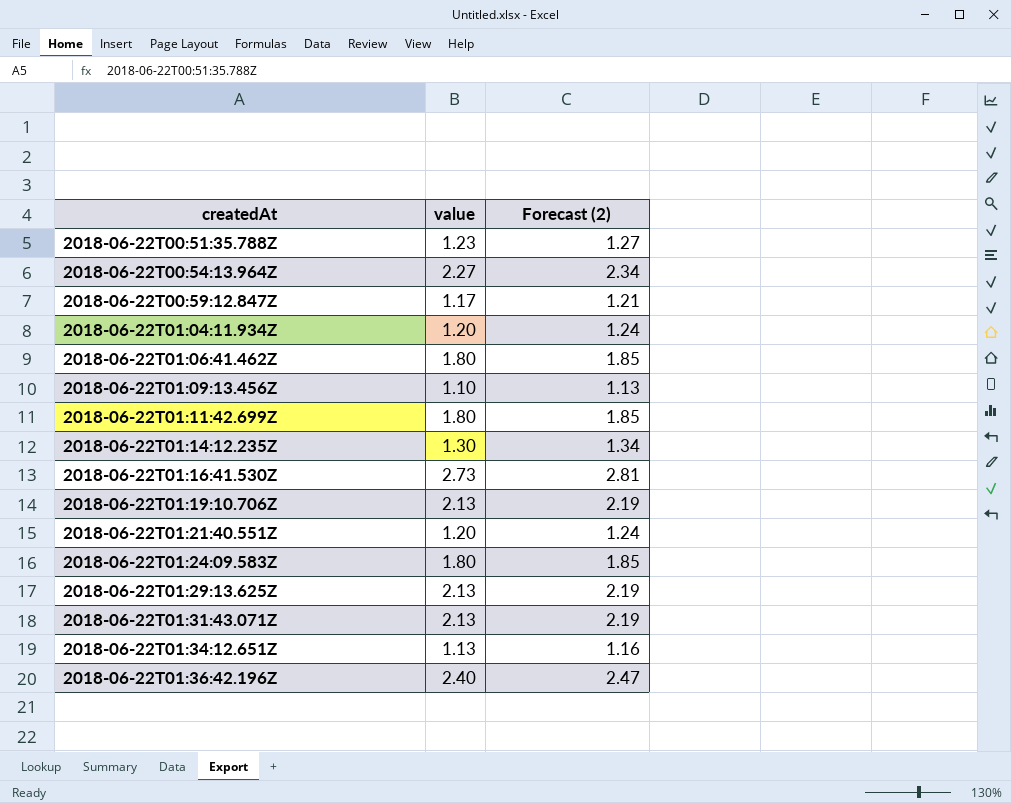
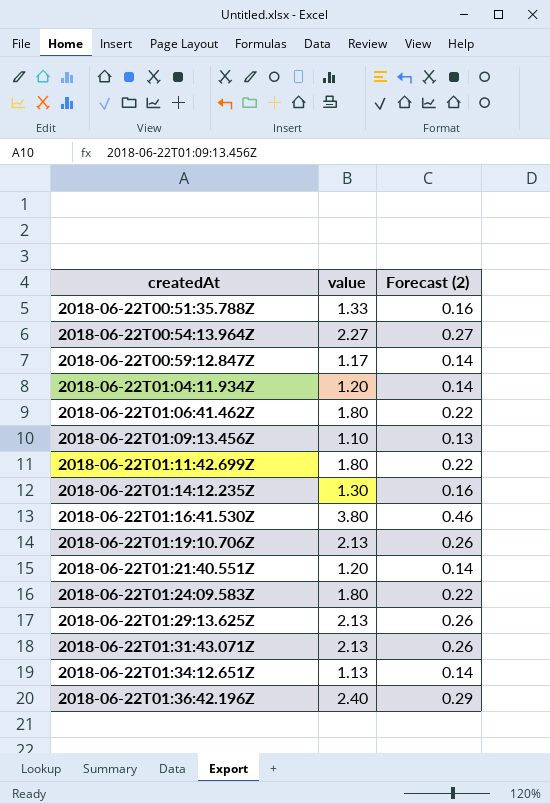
column Forecast (2) | formula: [value] * 1.03 -> [value] * 0.12
2018-06-22T00:51:35.788Z | value: 1.23 -> 1.33
2018-06-22T01:16:41.530Z | value: 2.73 -> 3.80

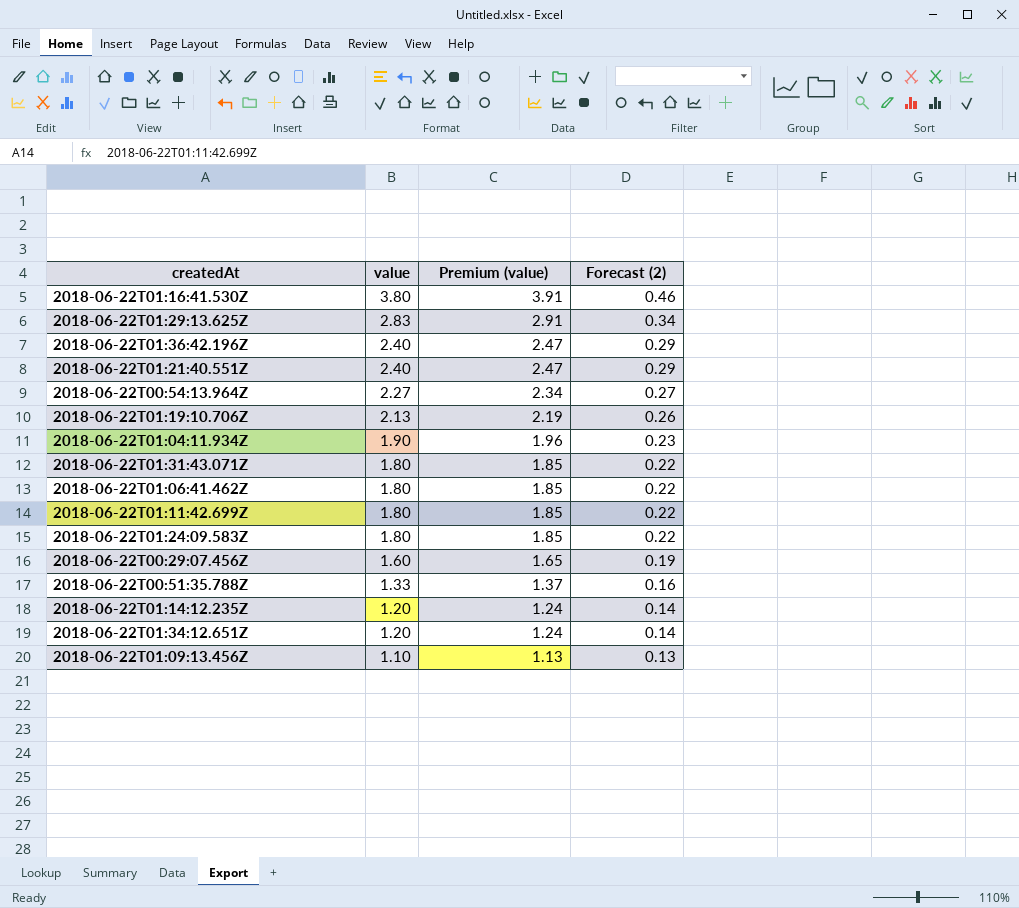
row order: createdAt ascending -> value descending
column Premium (value) | formula: none -> [value] * 1.03
row 2018-06-22T00:59:12.847Z: 1.17 | 0.14 -> none
2018-06-22T01:29:13.625Z | value: 2.13 -> 2.83
2018-06-22T01:29:13.625Z | Forecast (2): 0.26 -> 0.34
2018-06-22T01:21:40.551Z | value: 1.20 -> 2.40
2018-06-22T01:21:40.551Z | Forecast (2): 0.14 -> 0.29
2018-06-22T01:04:11.934Z | value: 1.20 -> 1.90
2018-06-22T01:04:11.934Z | Forecast (2): 0.14 -> 0.23
2018-06-22T01:31:43.071Z | value: 2.13 -> 1.80
2018-06-22T01:31:43.071Z | Forecast (2): 0.26 -> 0.22
row 2018-06-22T00:29:07.456Z: none -> 1.60 | 1.65 | 0.19
2018-06-22T01:14:12.235Z | value: 1.30 -> 1.20
2018-06-22T01:14:12.235Z | Forecast (2): 0.16 -> 0.14
2018-06-22T01:34:12.651Z | value: 1.13 -> 1.20

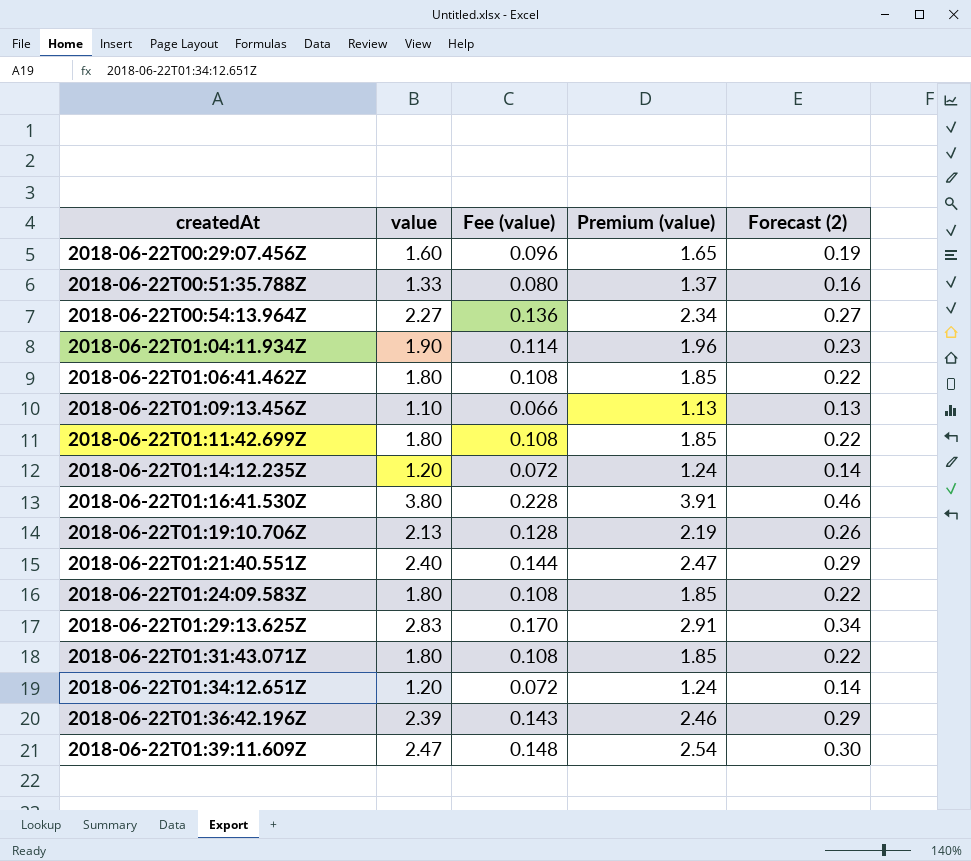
row order: value descending -> createdAt ascending
column Fee (value) | formula: none -> [value] * 0.06
2018-06-22T01:36:42.196Z | value: 2.40 -> 2.39
2018-06-22T01:36:42.196Z | Premium (value): 2.47 -> 2.46
row 2018-06-22T01:39:11.609Z: none -> 2.47 | 0.148 | 2.54 | 0.30

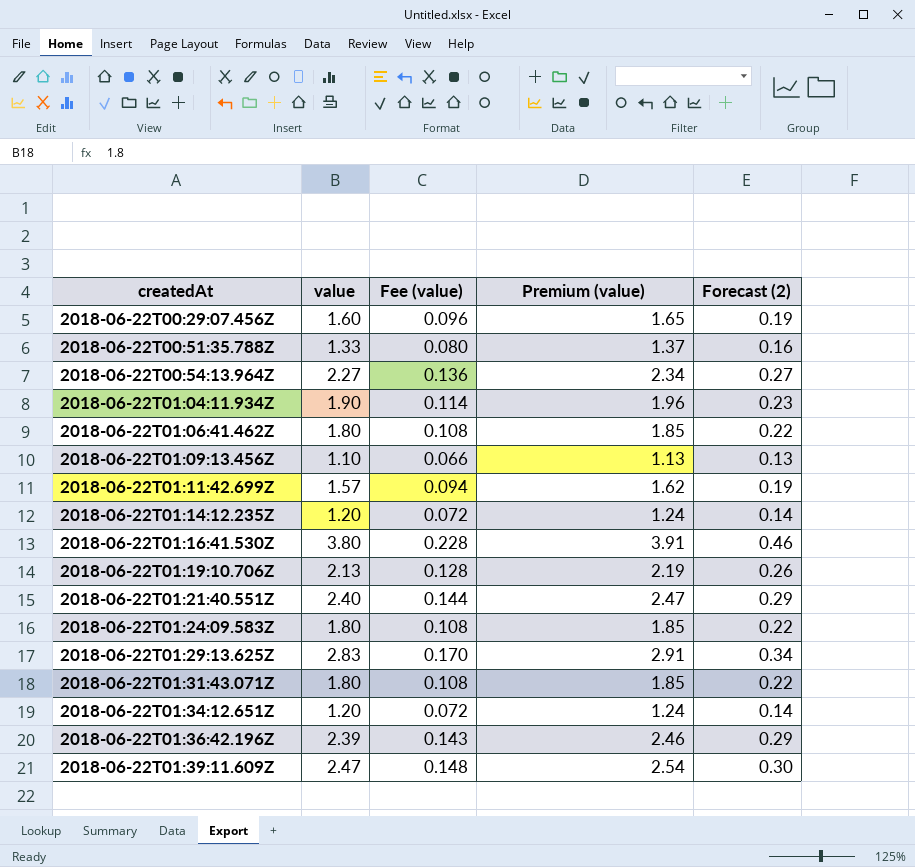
2018-06-22T01:11:42.699Z | value: 1.80 -> 1.57
2018-06-22T01:11:42.699Z | Fee (value): 0.108 -> 0.094
2018-06-22T01:11:42.699Z | Premium (value): 1.85 -> 1.62
2018-06-22T01:11:42.699Z | Forecast (2): 0.22 -> 0.19

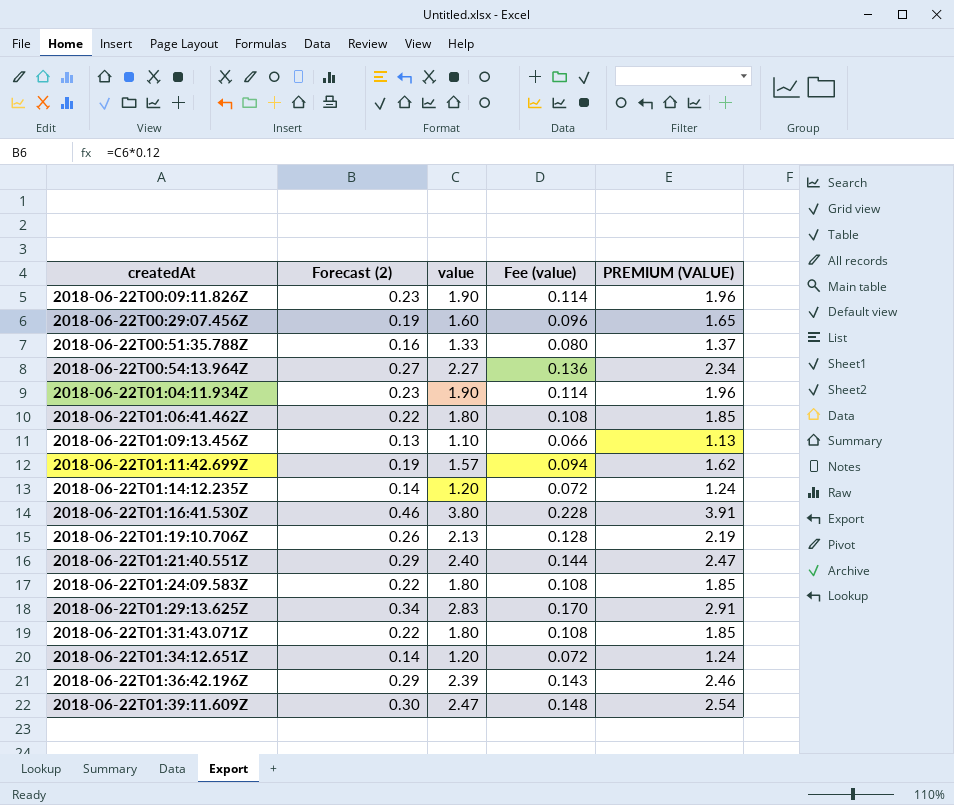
column Forecast (2) | position: 5 -> 2
column name: Premium (value) -> PREMIUM (VALUE)
row 2018-06-22T00:09:11.826Z: none -> 0.23 | 1.90 | 0.114 | 1.96

